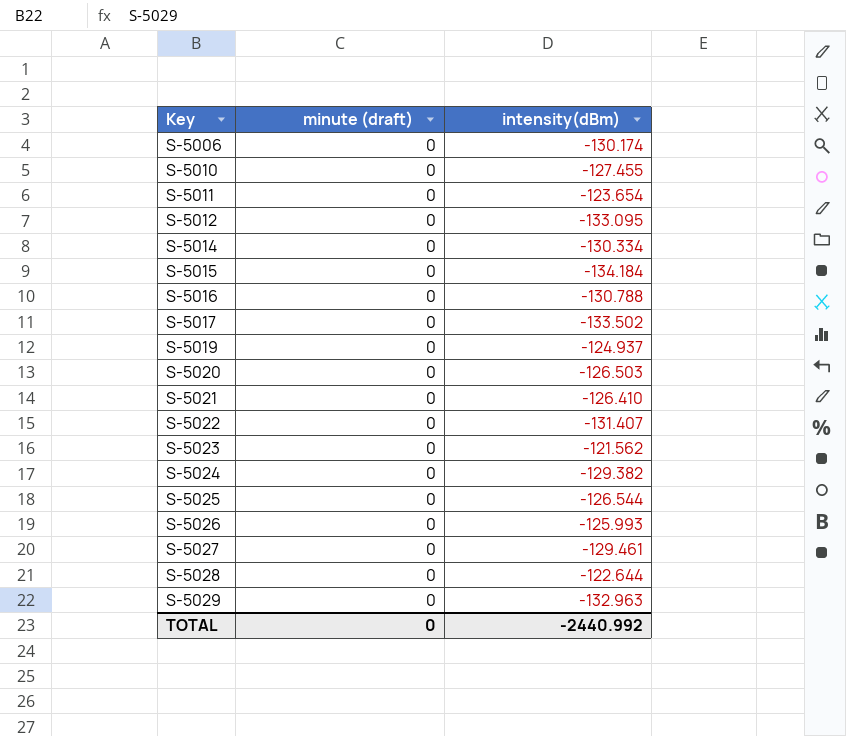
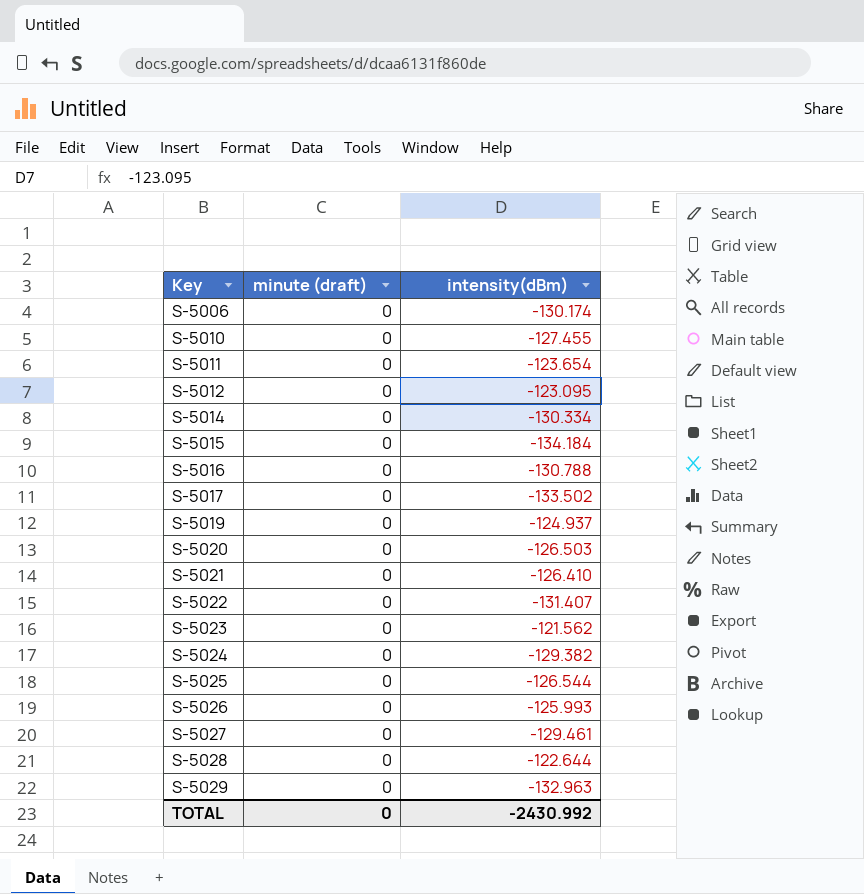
S-5012 | intensity(dBm): -133.095 -> -123.095
TOTAL | intensity(dBm): -2440.992 -> -2430.992

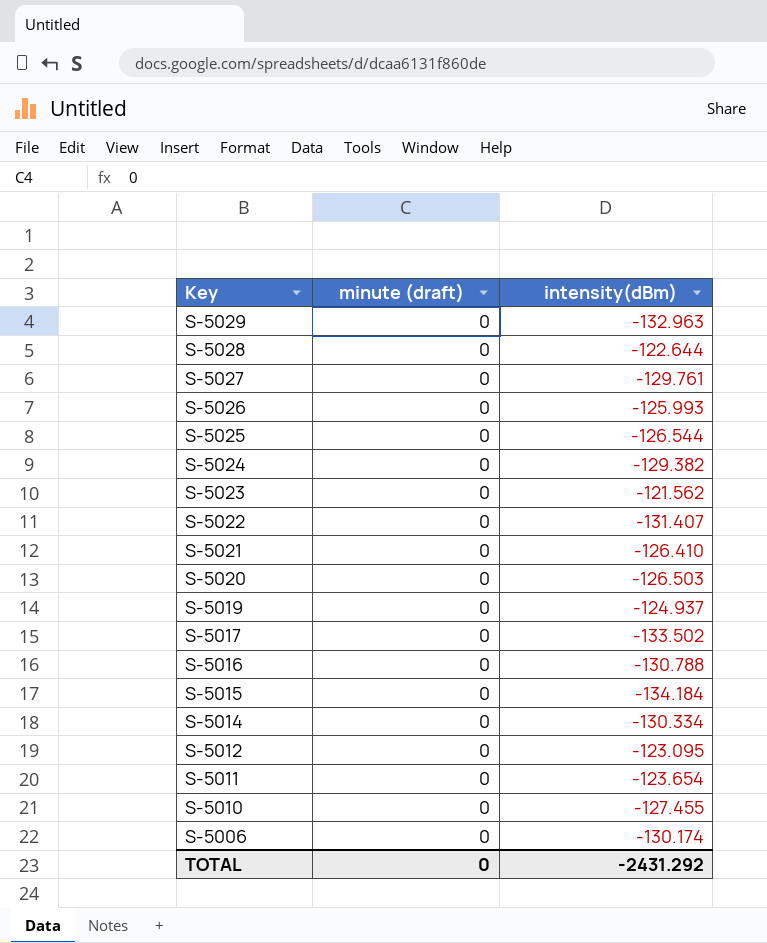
row order: Key ascending -> Key descending
S-5027 | intensity(dBm): -129.461 -> -129.761
TOTAL | intensity(dBm): -2430.992 -> -2431.292

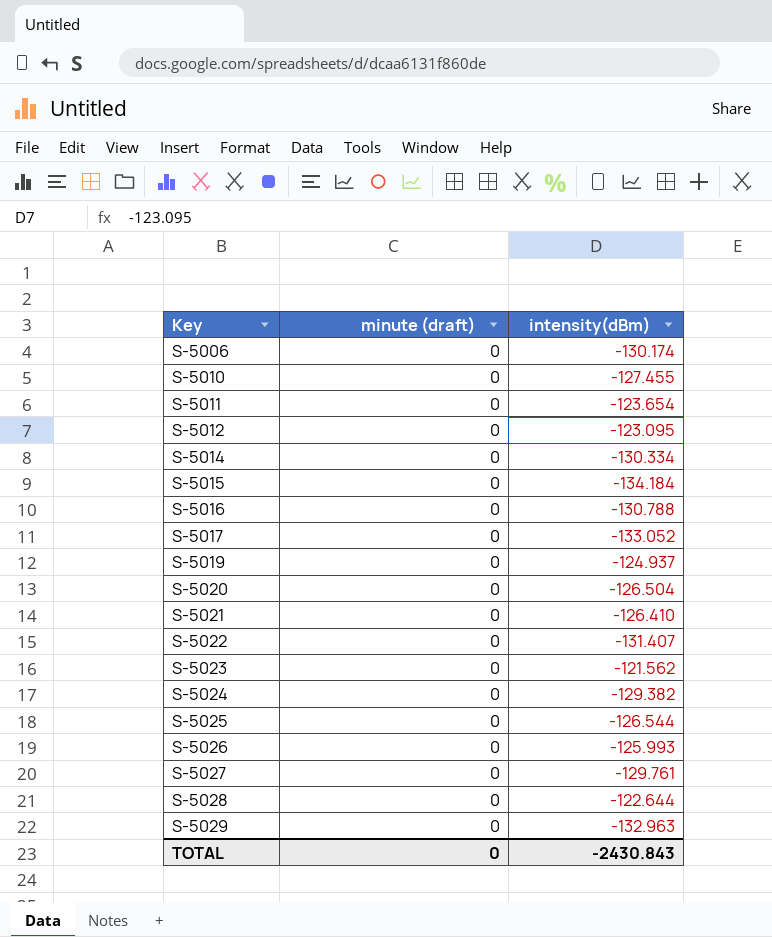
row order: Key descending -> Key ascending
S-5017 | intensity(dBm): -133.502 -> -133.052
S-5020 | intensity(dBm): -126.503 -> -126.504
TOTAL | intensity(dBm): -2431.292 -> -2430.843

